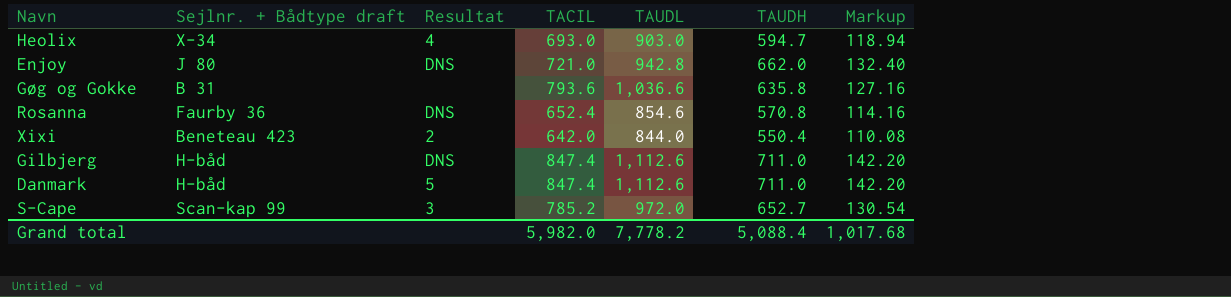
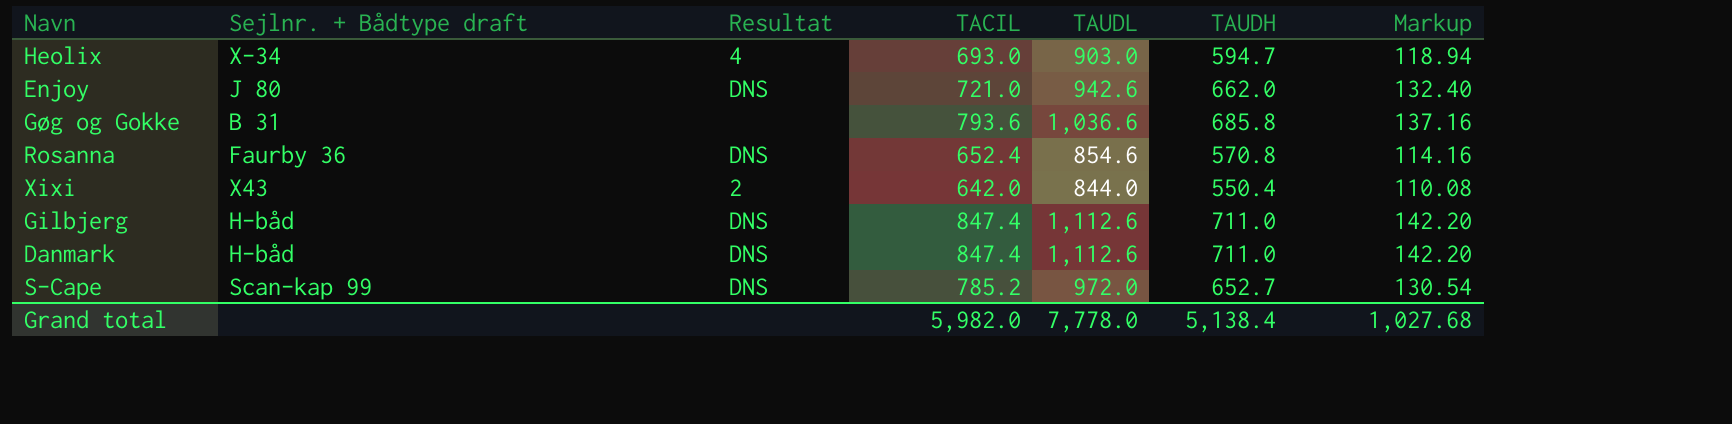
Enjoy | TAUDL: 942.8 -> 942.6
Gøg og Gokke | TAUDH: 635.8 -> 685.8
Gøg og Gokke | Markup: 127.16 -> 137.16
Xixi | Sejlnr. + Bådtype draft: Beneteau 423 -> X43
Danmark | Resultat: 5 -> DNS
S-Cape | Resultat: 3 -> DNS
Grand total | TAUDL: 7,778.2 -> 7,778.0
Grand total | TAUDH: 5,088.4 -> 5,138.4
Grand total | Markup: 1,017.68 -> 1,027.68

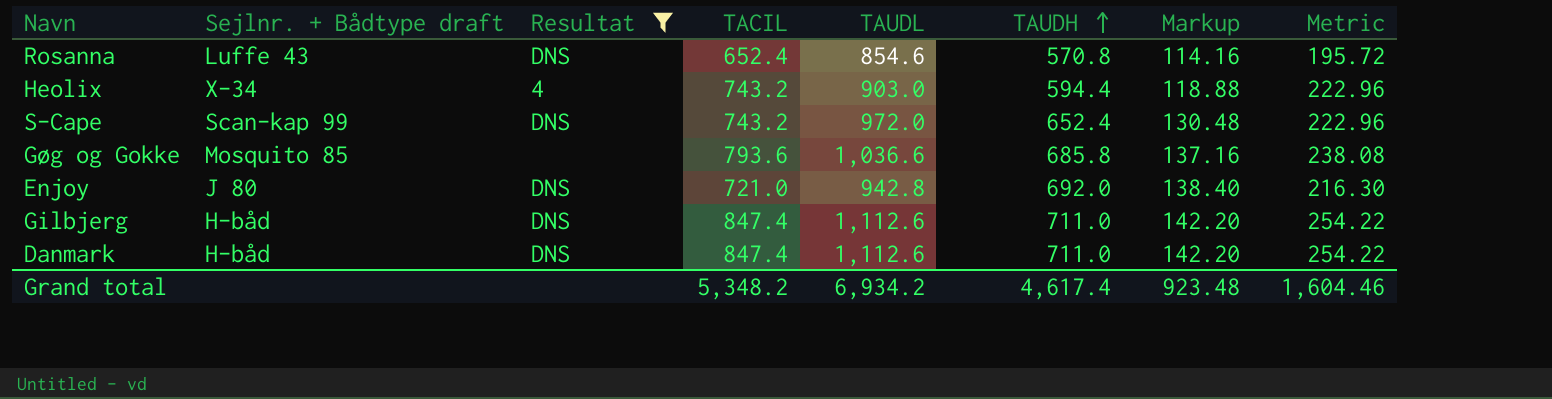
filter: none -> Resultat != 2
row order: none -> TAUDH ascending
column Metric | formula: none -> [TACIL] * 0.3
Rosanna | Sejlnr. + Bådtype draft: Faurby 36 -> Luffe 43
Heolix | TACIL: 693.0 -> 743.2
Heolix | TAUDH: 594.7 -> 594.4
Heolix | Markup: 118.94 -> 118.88
S-Cape | TACIL: 785.2 -> 743.2
S-Cape | TAUDH: 652.7 -> 652.4
S-Cape | Markup: 130.54 -> 130.48
Gøg og Gokke | Sejlnr. + Bådtype draft: B 31 -> Mosquito 85
Enjoy | TAUDL: 942.6 -> 942.8
Enjoy | TAUDH: 662.0 -> 692.0
Enjoy | Markup: 132.40 -> 138.40
Grand total | TACIL: 5,982.0 -> 5,348.2
Grand total | TAUDL: 7,778.0 -> 6,934.2
Grand total | TAUDH: 5,138.4 -> 4,617.4
Grand total | Markup: 1,027.68 -> 923.48

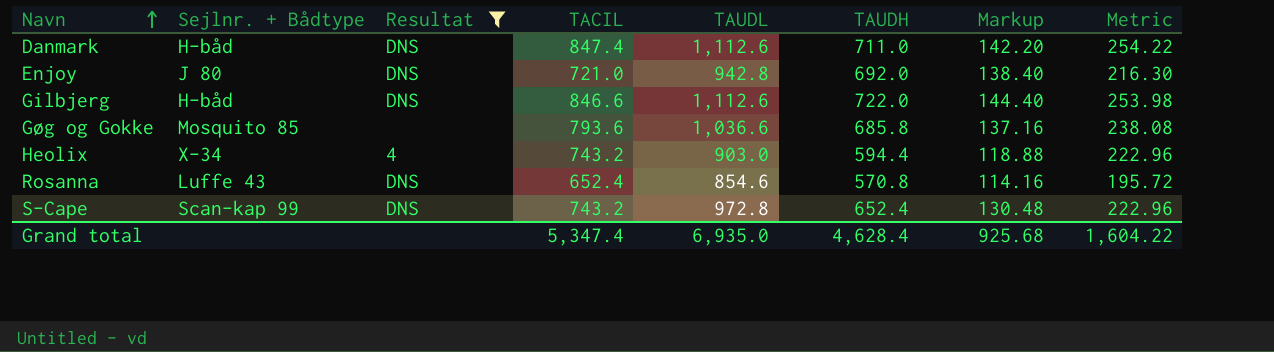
row order: TAUDH ascending -> Navn ascending
column name: Sejlnr. + Bådtype draft -> Sejlnr. + Bådtype
Gilbjerg | TACIL: 847.4 -> 846.6
Gilbjerg | TAUDH: 711.0 -> 722.0
Gilbjerg | Markup: 142.20 -> 144.40
Gilbjerg | Metric: 254.22 -> 253.98
S-Cape | TAUDL: 972.0 -> 972.8
Grand total | TACIL: 5,348.2 -> 5,347.4
Grand total | TAUDL: 6,934.2 -> 6,935.0
Grand total | TAUDH: 4,617.4 -> 4,628.4
Grand total | Markup: 923.48 -> 925.68
Grand total | Metric: 1,604.46 -> 1,604.22

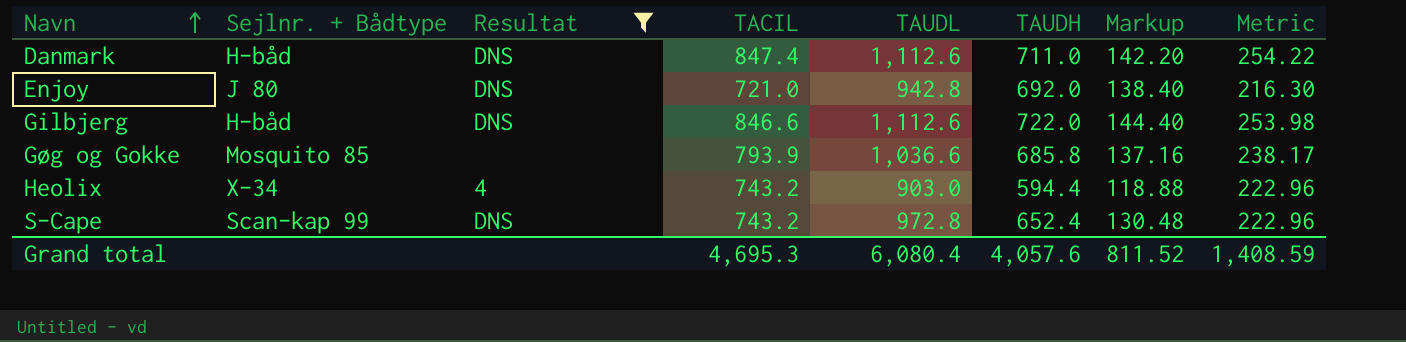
row Rosanna: Luffe 43 | DNS | 652.4 | 854.6 | 570.8 | 114.16 | 195.72 -> none
Gøg og Gokke | TACIL: 793.6 -> 793.9
Gøg og Gokke | Metric: 238.08 -> 238.17
Grand total | TACIL: 5,347.4 -> 4,695.3
Grand total | TAUDL: 6,935.0 -> 6,080.4
Grand total | TAUDH: 4,628.4 -> 4,057.6
Grand total | Markup: 925.68 -> 811.52
Grand total | Metric: 1,604.22 -> 1,408.59

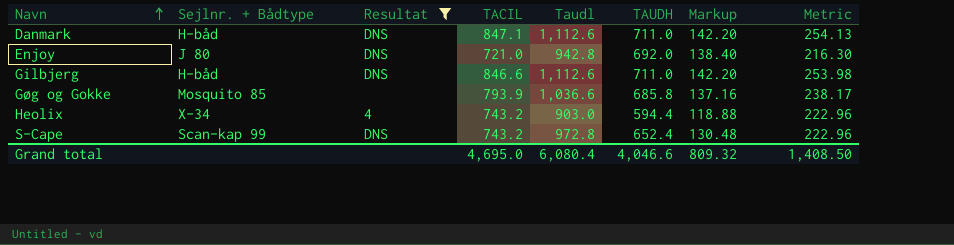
column name: TAUDL -> Taudl
Danmark | TACIL: 847.4 -> 847.1
Danmark | Metric: 254.22 -> 254.13
Gilbjerg | TAUDH: 722.0 -> 711.0
Gilbjerg | Markup: 144.40 -> 142.20
Grand total | TACIL: 4,695.3 -> 4,695.0
Grand total | TAUDH: 4,057.6 -> 4,046.6
Grand total | Markup: 811.52 -> 809.32
Grand total | Metric: 1,408.59 -> 1,408.50

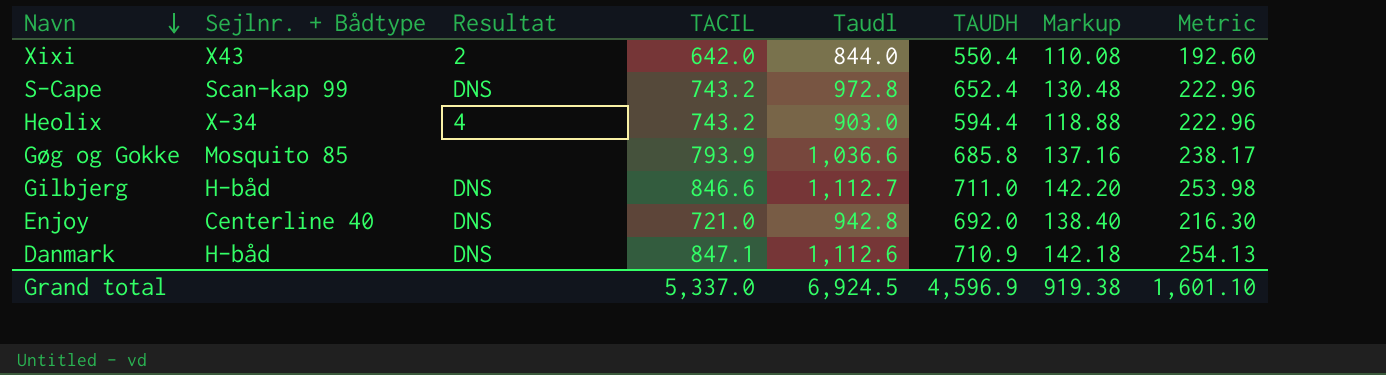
filter: Resultat != 2 -> none
row order: Navn ascending -> Navn descending
Gilbjerg | Taudl: 1,112.6 -> 1,112.7
Enjoy | Sejlnr. + Bådtype: J 80 -> Centerline 40
Danmark | TAUDH: 711.0 -> 710.9
Danmark | Markup: 142.20 -> 142.18
Grand total | TACIL: 4,695.0 -> 5,337.0
Grand total | Taudl: 6,080.4 -> 6,924.5
Grand total | TAUDH: 4,046.6 -> 4,596.9
Grand total | Markup: 809.32 -> 919.38
Grand total | Metric: 1,408.50 -> 1,601.10

